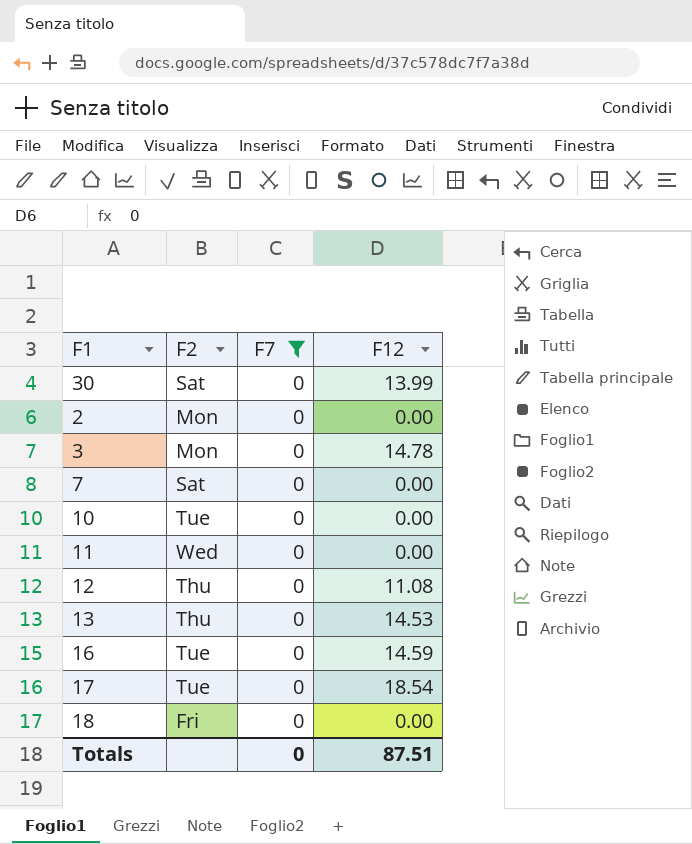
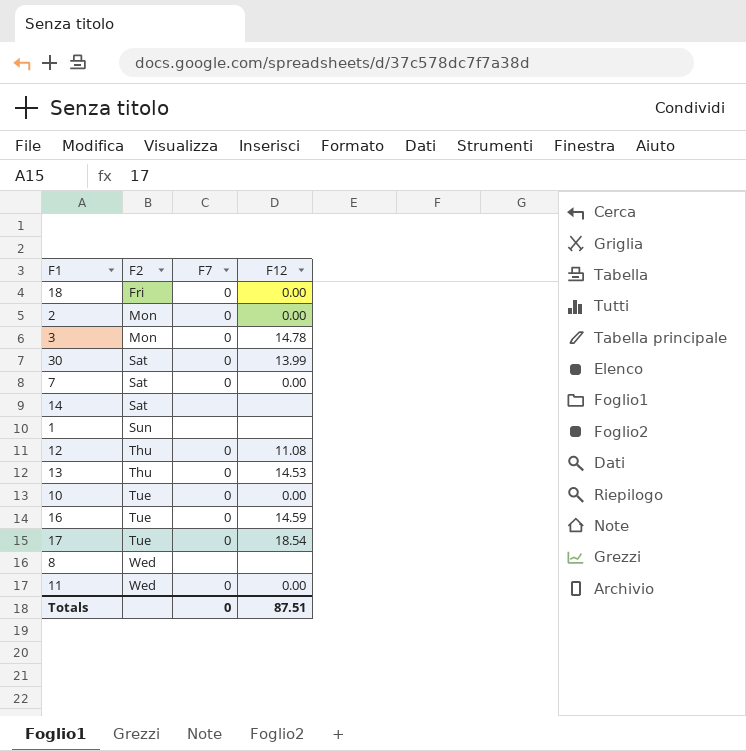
filter: F7 = 0 -> none
row order: none -> F2 ascending

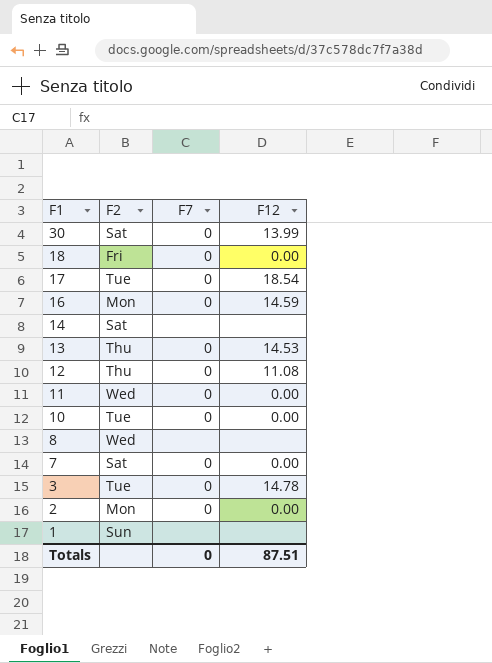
row order: F2 ascending -> F1 descending
16 | F2: Tue -> Mon
3 | F2: Mon -> Tue

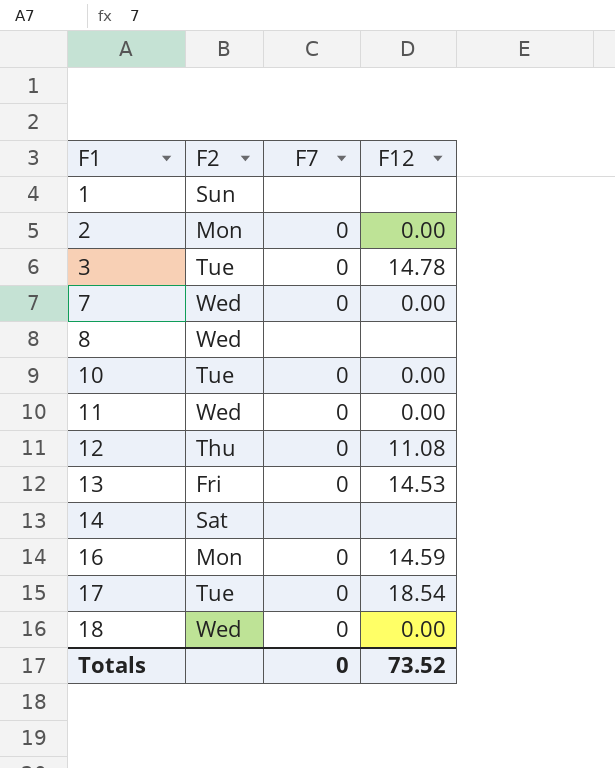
row order: F1 descending -> F1 ascending
row 30: Sat | 0 | 13.99 -> none
7 | F2: Sat -> Wed
13 | F2: Thu -> Fri
18 | F2: Fri -> Wed
Totals | F12: 87.51 -> 73.52

